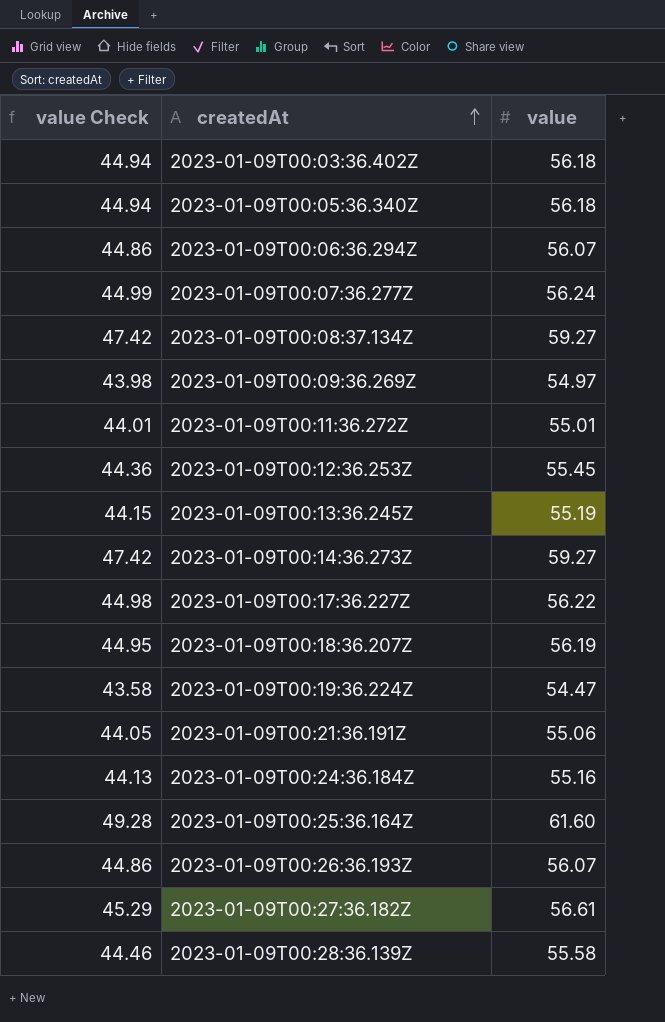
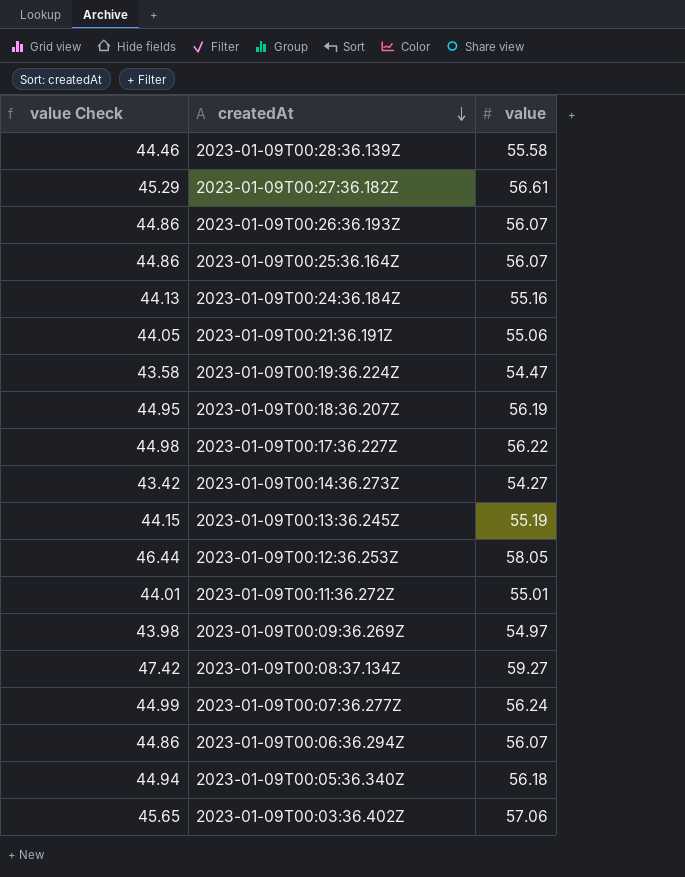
row order: createdAt ascending -> createdAt descending
2023-01-09T00:25:36.164Z | value Check: 49.28 -> 44.86
2023-01-09T00:25:36.164Z | value: 61.60 -> 56.07
2023-01-09T00:14:36.273Z | value Check: 47.42 -> 43.42
2023-01-09T00:14:36.273Z | value: 59.27 -> 54.27
2023-01-09T00:12:36.253Z | value Check: 44.36 -> 46.44
2023-01-09T00:12:36.253Z | value: 55.45 -> 58.05
2023-01-09T00:03:36.402Z | value Check: 44.94 -> 45.65
2023-01-09T00:03:36.402Z | value: 56.18 -> 57.06

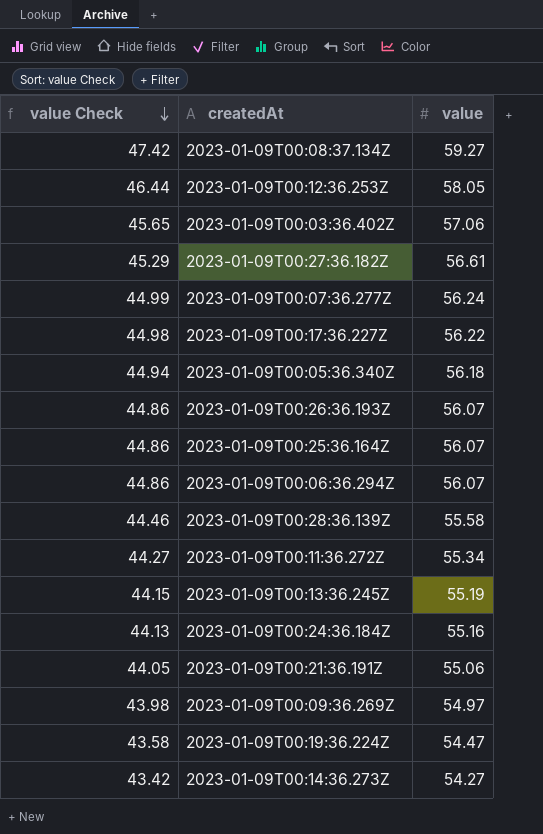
row order: createdAt descending -> value Check descending
row 2023-01-09T00:18:36.207Z: 44.95 | 56.19 -> none
2023-01-09T00:11:36.272Z | value Check: 44.01 -> 44.27
2023-01-09T00:11:36.272Z | value: 55.01 -> 55.34

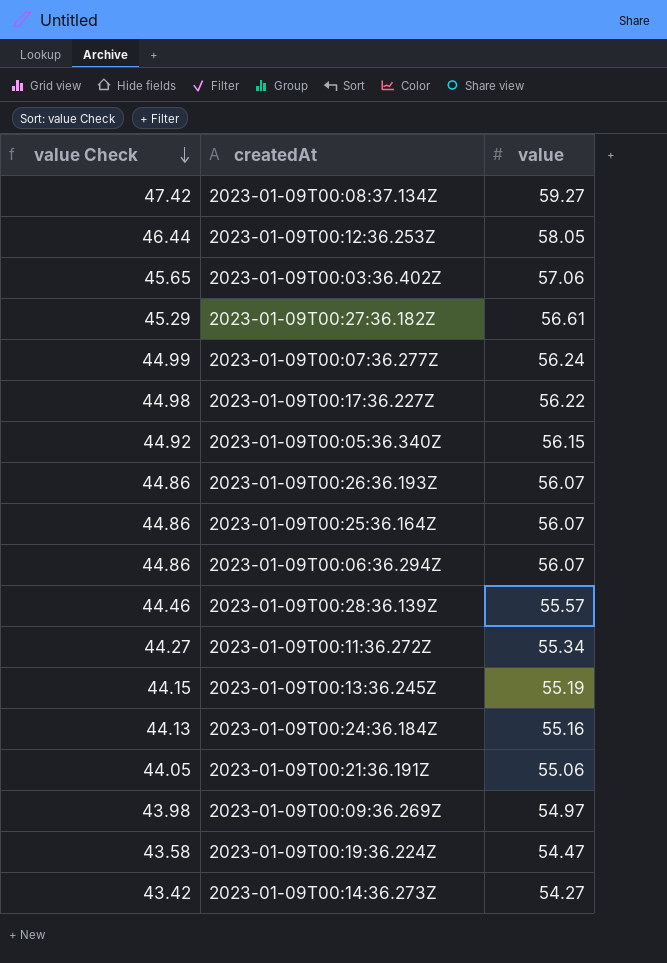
2023-01-09T00:05:36.340Z | value Check: 44.94 -> 44.92
2023-01-09T00:05:36.340Z | value: 56.18 -> 56.15
2023-01-09T00:28:36.139Z | value: 55.58 -> 55.57

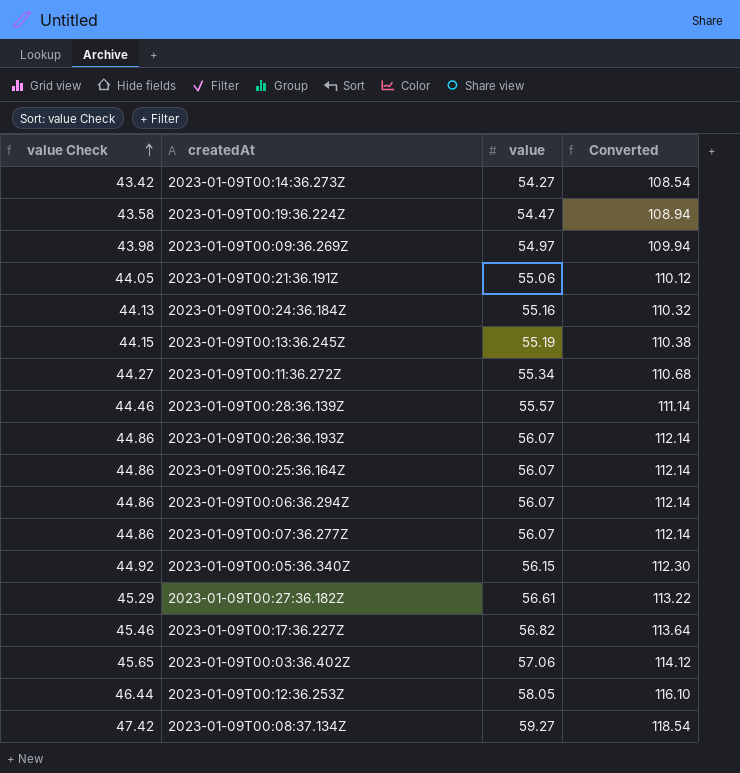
row order: value Check descending -> value Check ascending
column Converted | formula: none -> [value] * 2
2023-01-09T00:07:36.277Z | value Check: 44.99 -> 44.86
2023-01-09T00:07:36.277Z | value: 56.24 -> 56.07
2023-01-09T00:17:36.227Z | value Check: 44.98 -> 45.46
2023-01-09T00:17:36.227Z | value: 56.22 -> 56.82

